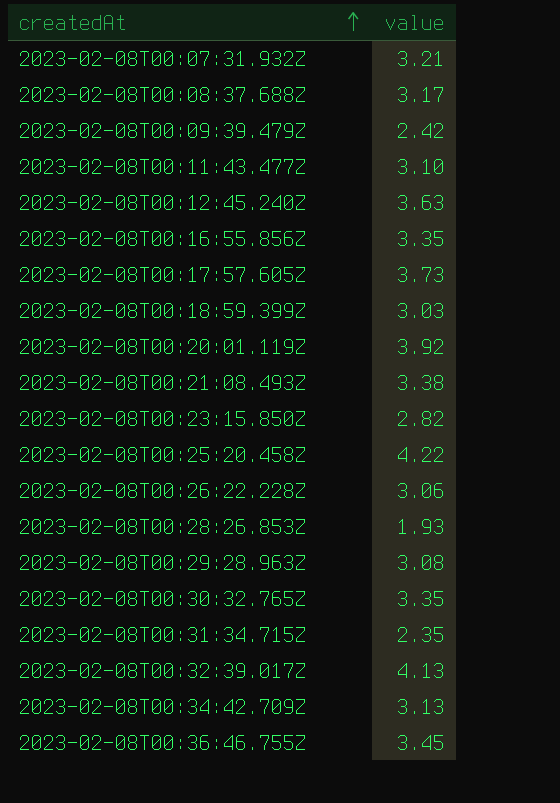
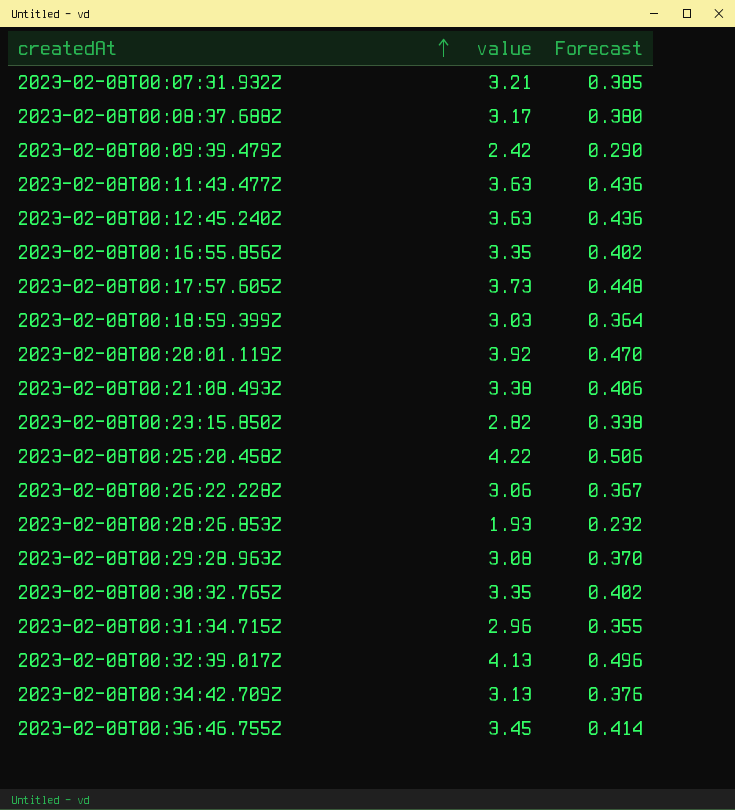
column Forecast | formula: none -> [value] * 0.12
2023-02-08T00:11:43.477Z | value: 3.10 -> 3.63
2023-02-08T00:31:34.715Z | value: 2.35 -> 2.96

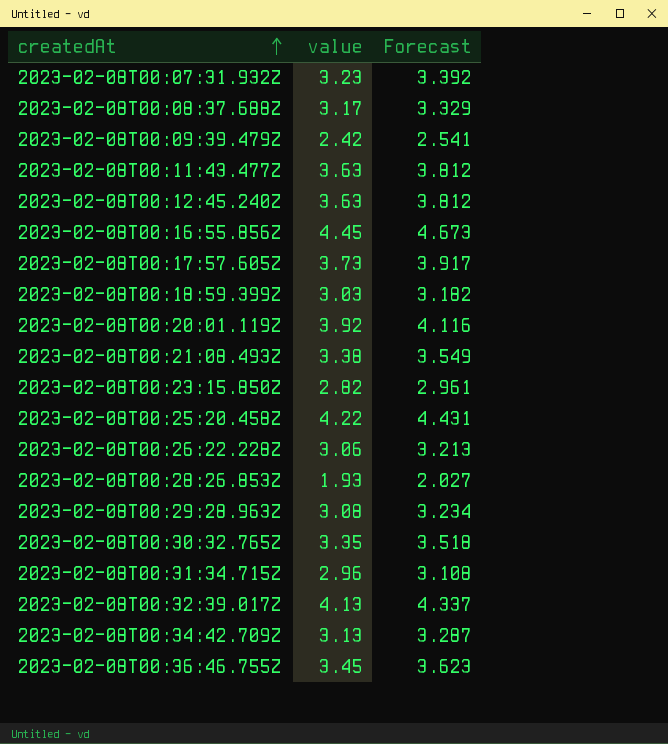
column Forecast | formula: [value] * 0.12 -> [value] * 1.05
2023-02-08T00:07:31.932Z | value: 3.21 -> 3.23
2023-02-08T00:16:55.856Z | value: 3.35 -> 4.45

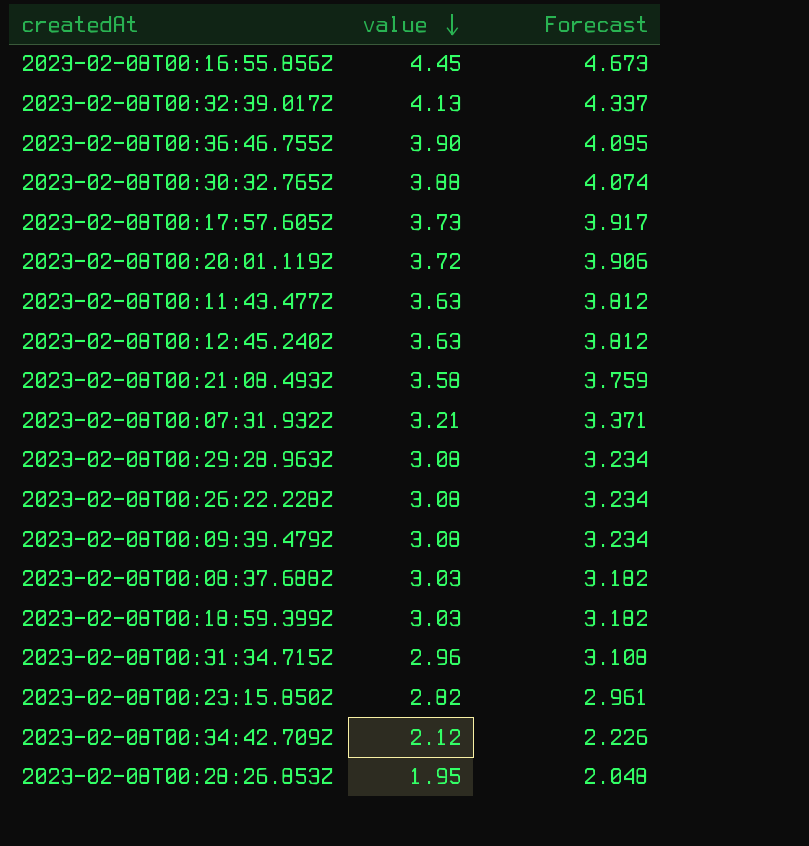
row order: createdAt ascending -> value descending
row 2023-02-08T00:25:20.458Z: 4.22 | 4.431 -> none
2023-02-08T00:36:46.755Z | value: 3.45 -> 3.90
2023-02-08T00:36:46.755Z | Forecast: 3.623 -> 4.095
2023-02-08T00:30:32.765Z | value: 3.35 -> 3.88
2023-02-08T00:30:32.765Z | Forecast: 3.518 -> 4.074
2023-02-08T00:20:01.119Z | value: 3.92 -> 3.72
2023-02-08T00:20:01.119Z | Forecast: 4.116 -> 3.906
2023-02-08T00:21:08.493Z | value: 3.38 -> 3.58
2023-02-08T00:21:08.493Z | Forecast: 3.549 -> 3.759
2023-02-08T00:07:31.932Z | value: 3.23 -> 3.21
2023-02-08T00:07:31.932Z | Forecast: 3.392 -> 3.371
2023-02-08T00:26:22.228Z | value: 3.06 -> 3.08
2023-02-08T00:26:22.228Z | Forecast: 3.213 -> 3.234
2023-02-08T00:09:39.479Z | value: 2.42 -> 3.08
2023-02-08T00:09:39.479Z | Forecast: 2.541 -> 3.234
2023-02-08T00:08:37.688Z | value: 3.17 -> 3.03
2023-02-08T00:08:37.688Z | Forecast: 3.329 -> 3.182
2023-02-08T00:34:42.709Z | value: 3.13 -> 2.12
2023-02-08T00:34:42.709Z | Forecast: 3.287 -> 2.226
2023-02-08T00:28:26.853Z | value: 1.93 -> 1.95
2023-02-08T00:28:26.853Z | Forecast: 2.027 -> 2.048

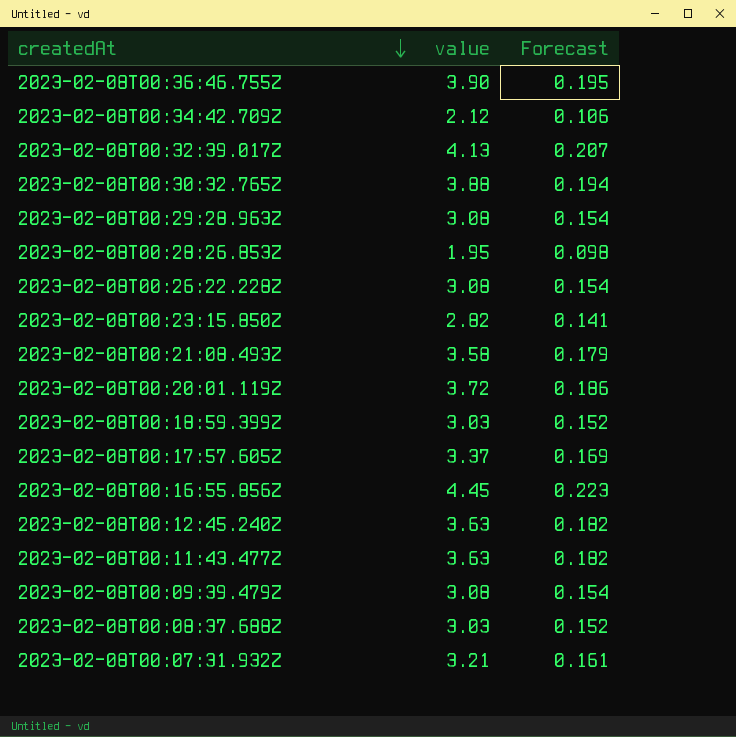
row order: value descending -> createdAt descending
column Forecast | formula: [value] * 1.05 -> [value] * 0.05
row 2023-02-08T00:31:34.715Z: 2.96 | 3.108 -> none
2023-02-08T00:17:57.605Z | value: 3.73 -> 3.37

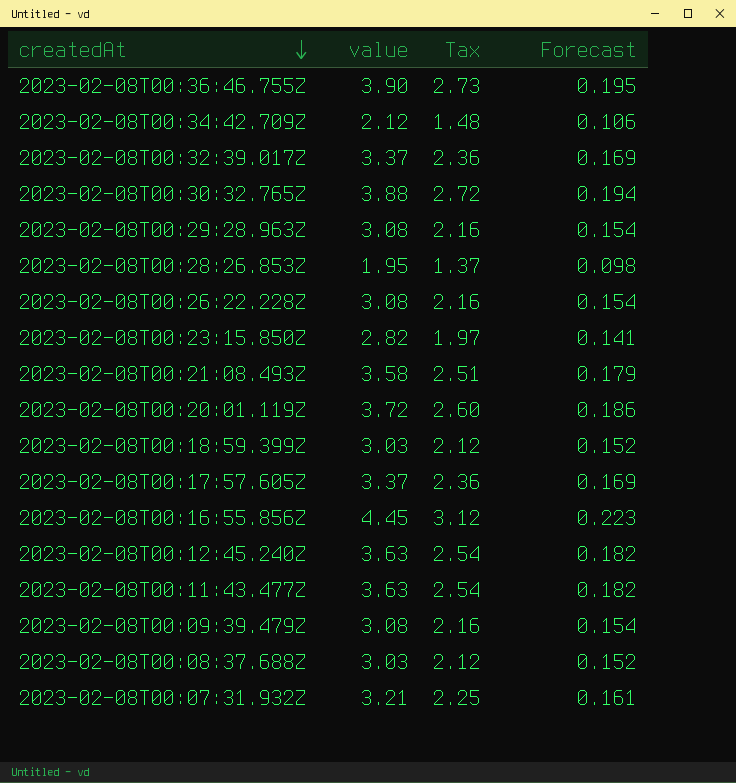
column Tax | formula: none -> [value] * 0.7
2023-02-08T00:32:39.017Z | value: 4.13 -> 3.37
2023-02-08T00:32:39.017Z | Forecast: 0.207 -> 0.169

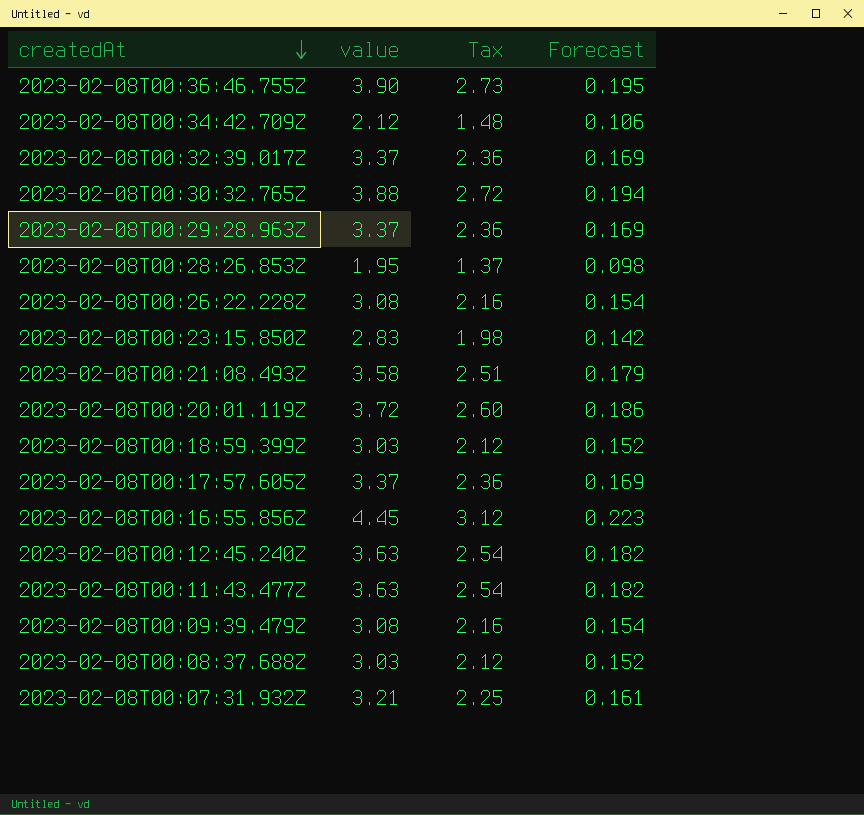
2023-02-08T00:29:28.963Z | value: 3.08 -> 3.37
2023-02-08T00:29:28.963Z | Tax: 2.16 -> 2.36
2023-02-08T00:29:28.963Z | Forecast: 0.154 -> 0.169
2023-02-08T00:23:15.850Z | value: 2.82 -> 2.83
2023-02-08T00:23:15.850Z | Tax: 1.97 -> 1.98
2023-02-08T00:23:15.850Z | Forecast: 0.141 -> 0.142

